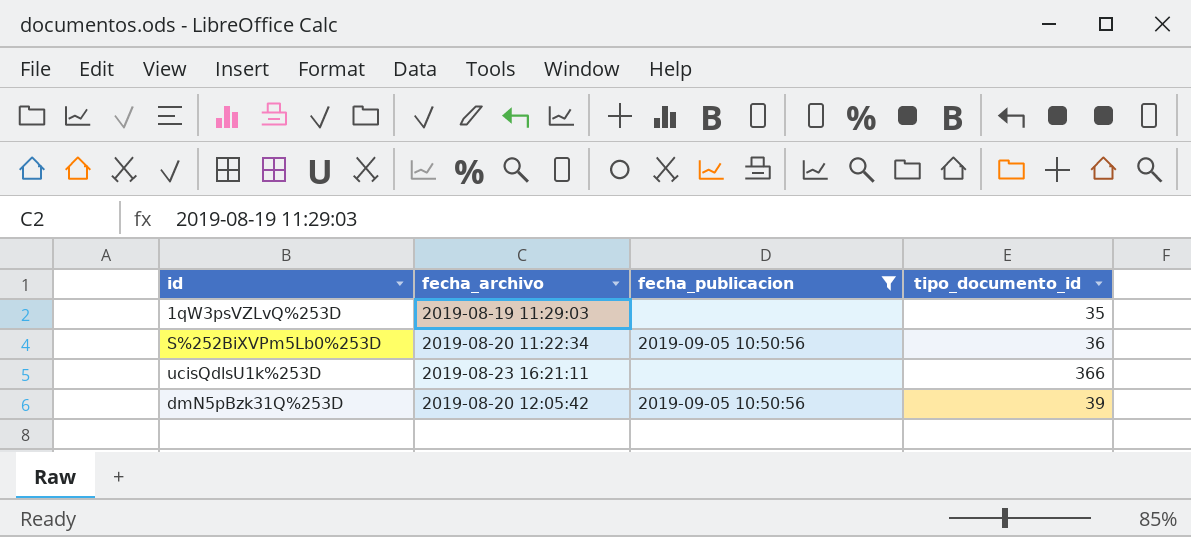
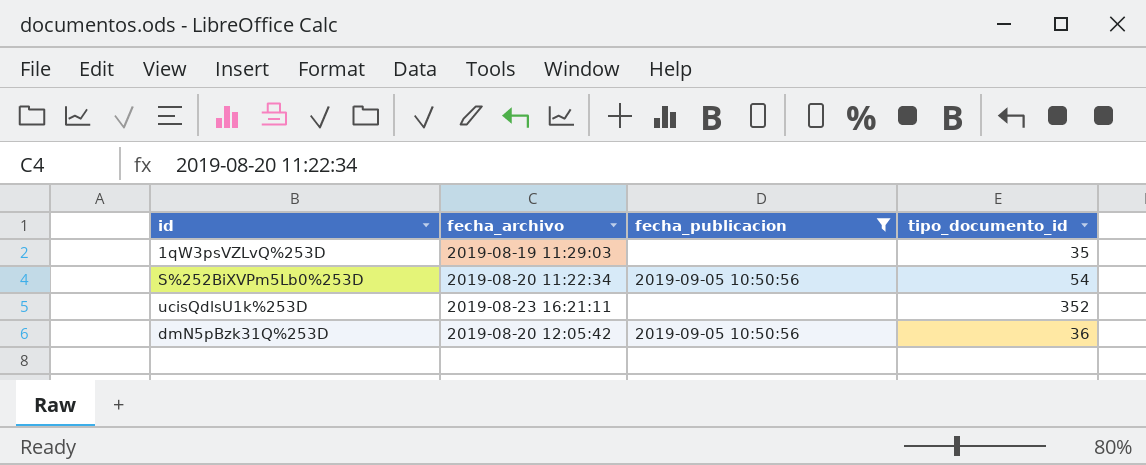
S%252BiXVPm5Lb0%253D | tipo_documento_id: 36 -> 54
ucisQdlsU1k%253D | tipo_documento_id: 366 -> 352
dmN5pBzk31Q%253D | tipo_documento_id: 39 -> 36

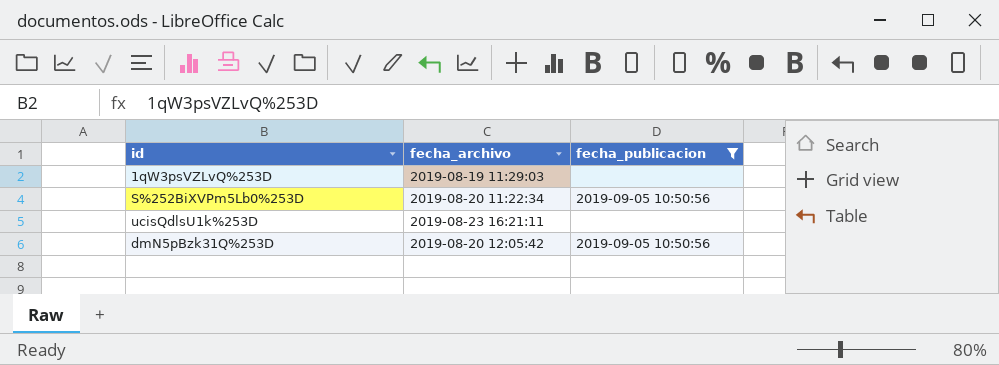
column tipo_documento_id | position: 4 -> none

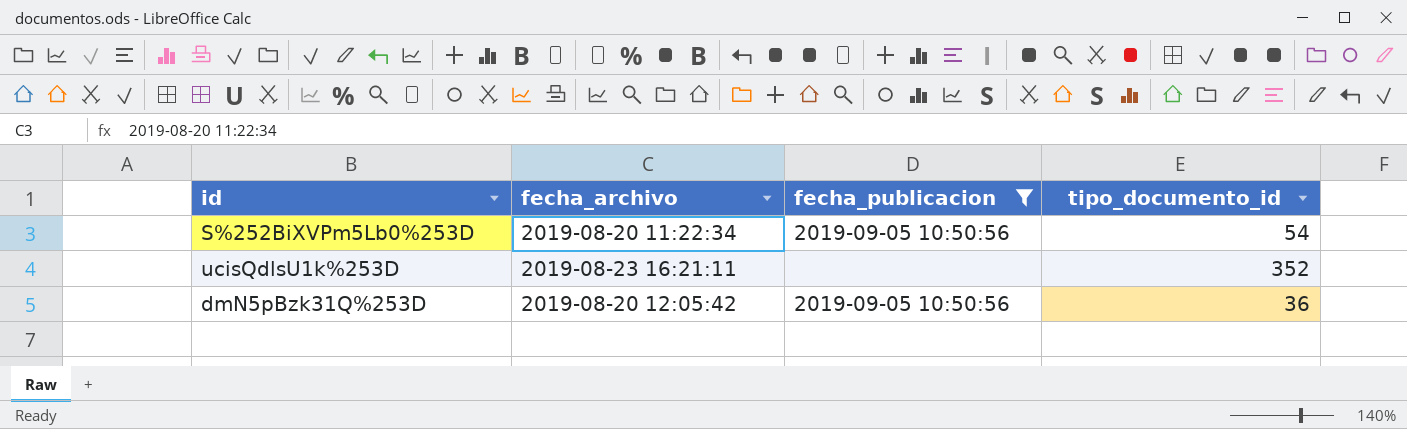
column tipo_documento_id | position: none -> 4
row 1qW3psVZLvQ%253D: 2019-08-19 11:29:03 | none -> none

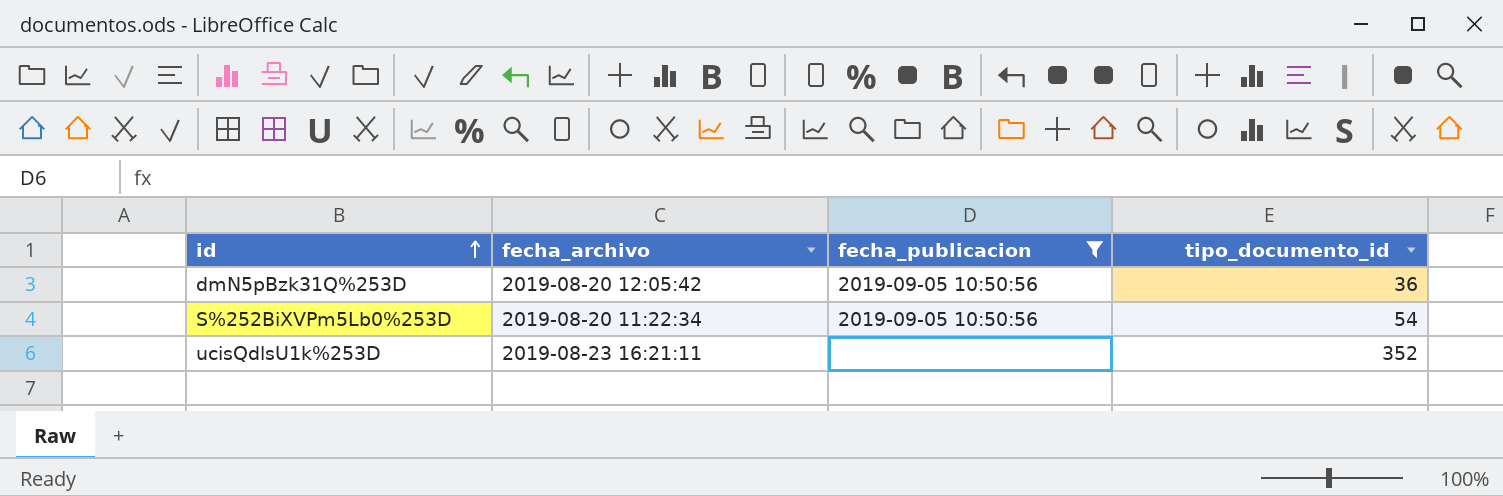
row order: none -> id ascending

